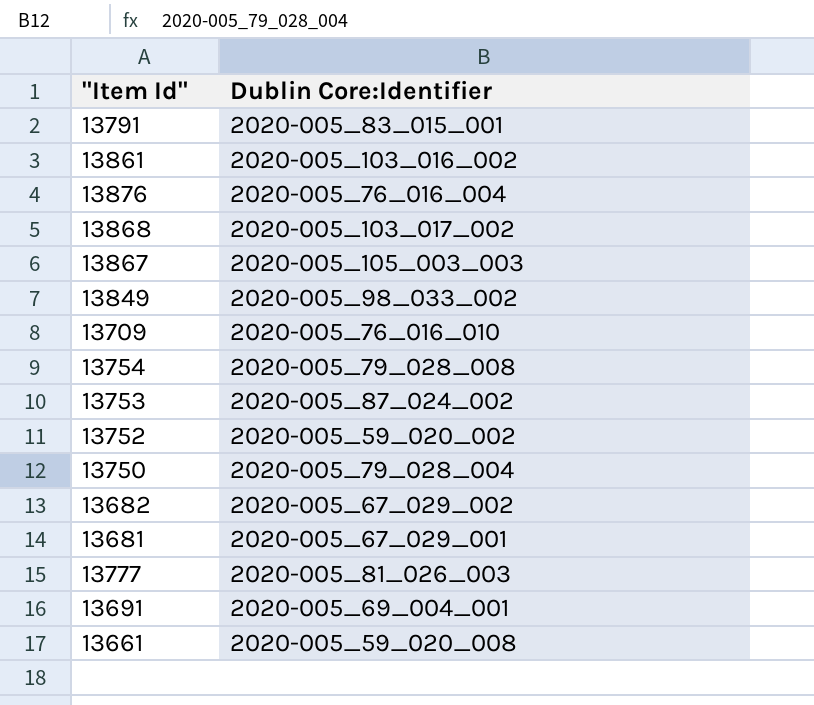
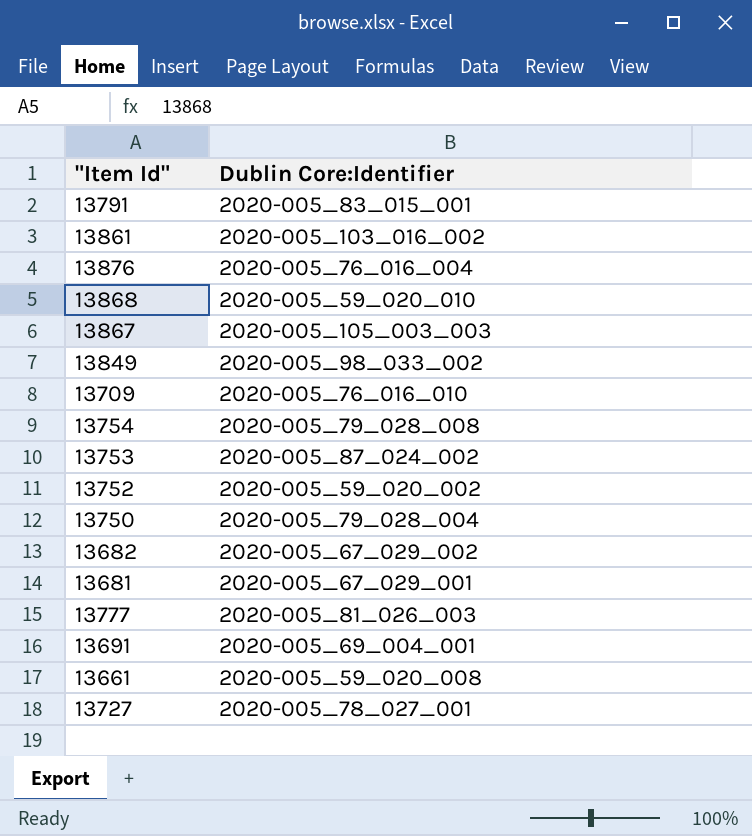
13868 | Dublin Core:Identifier: 2020-005_103_017_002 -> 2020-005_59_020_010
row 13727: none -> 2020-005_78_027_001

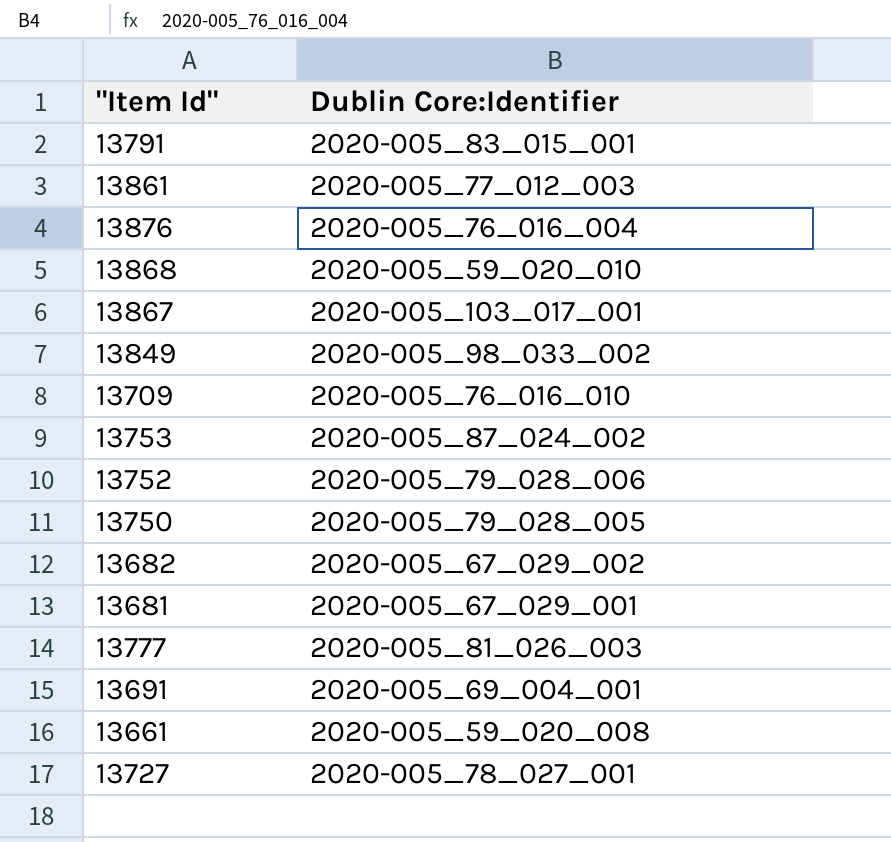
row 13754: 2020-005_79_028_008 -> none
13861 | Dublin Core:Identifier: 2020-005_103_016_002 -> 2020-005_77_012_003
13867 | Dublin Core:Identifier: 2020-005_105_003_003 -> 2020-005_103_017_001
13752 | Dublin Core:Identifier: 2020-005_59_020_002 -> 2020-005_79_028_006
13750 | Dublin Core:Identifier: 2020-005_79_028_004 -> 2020-005_79_028_005

